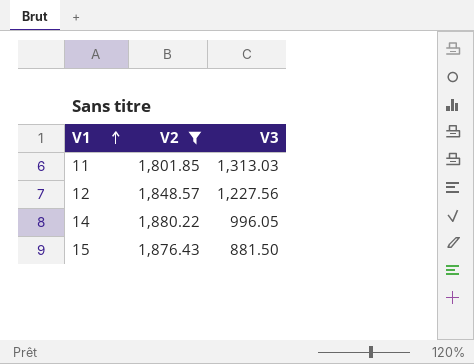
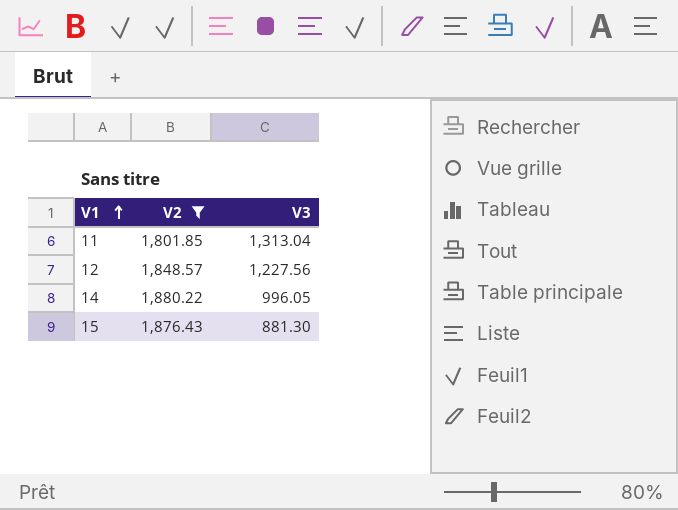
11 | V3: 1,313.03 -> 1,313.04
15 | V3: 881.50 -> 881.30

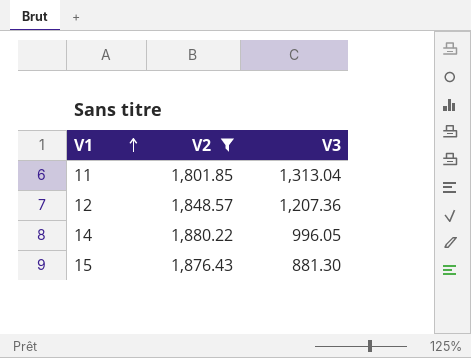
12 | V3: 1,227.56 -> 1,207.36

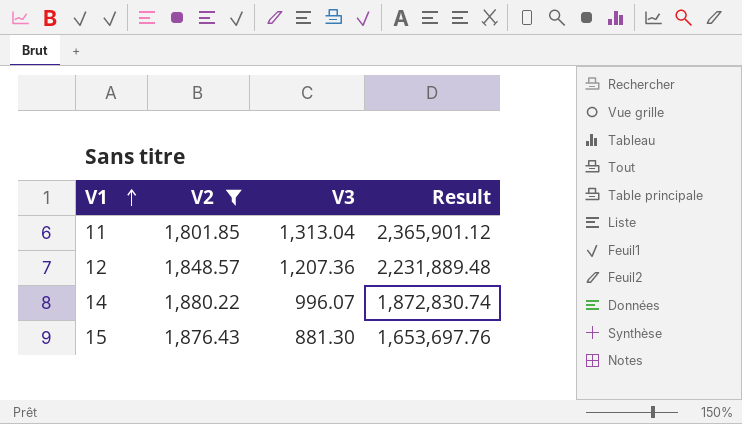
column Result | formula: none -> [V2] * [V3]
14 | V3: 996.05 -> 996.07

